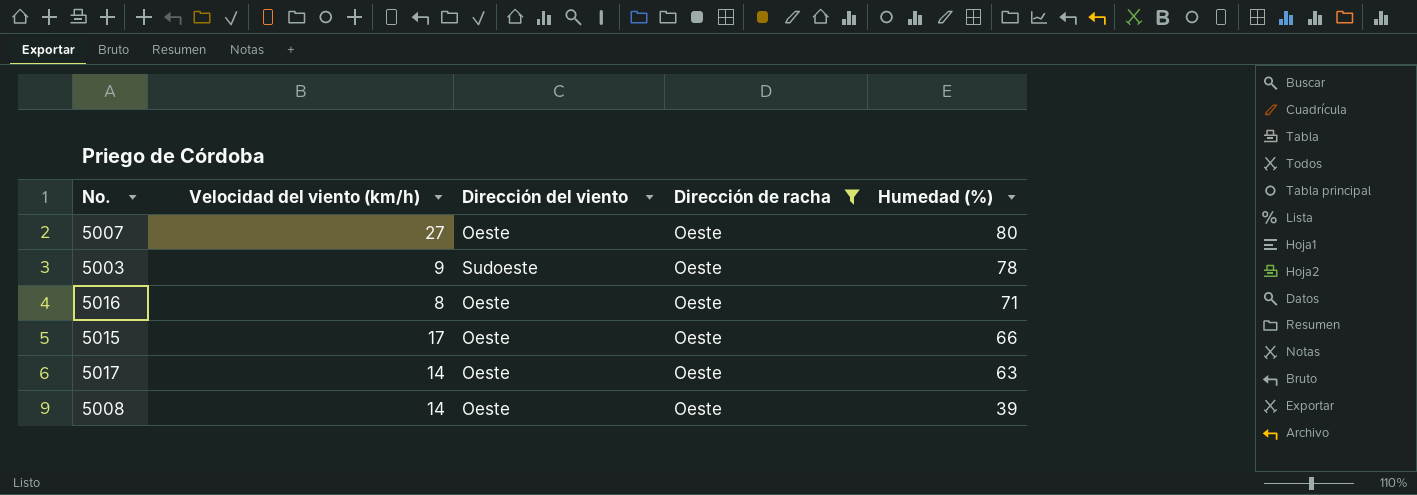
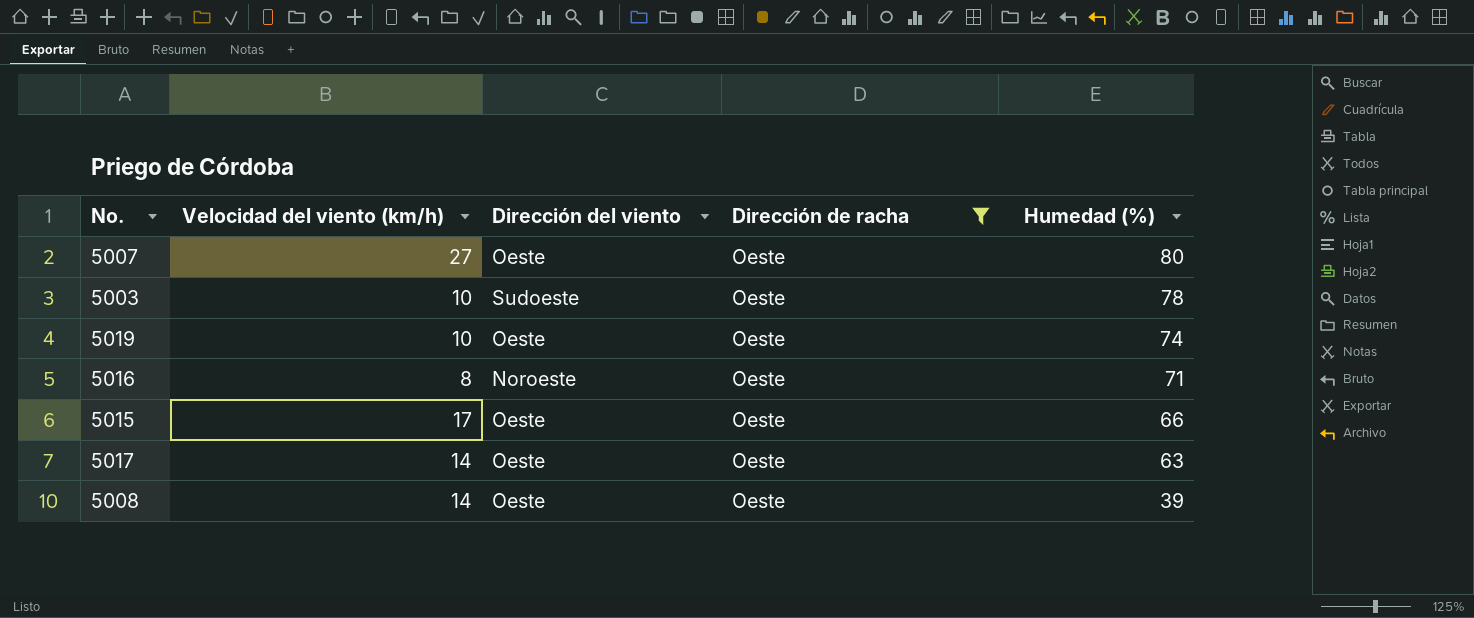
5003 | Velocidad del viento (km/h): 9 -> 10
row 5019: none -> 10 | Oeste | Oeste | 74
5016 | Dirección del viento: Oeste -> Noroeste

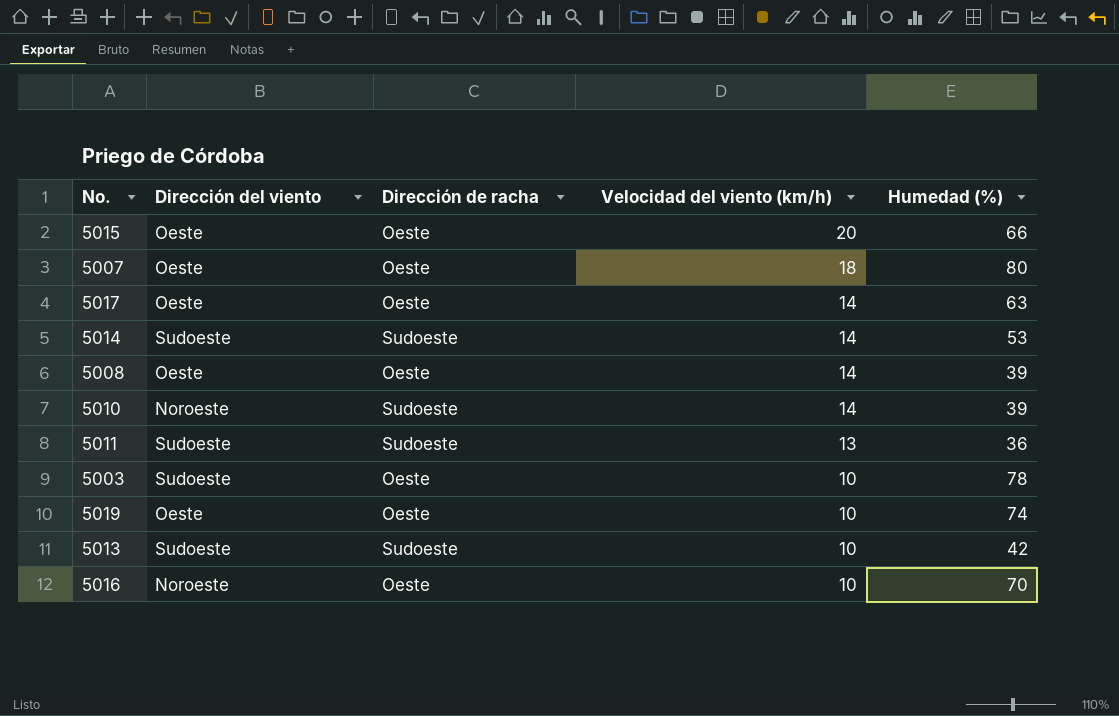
filter: Dirección de racha = Oeste -> none
row order: Humedad (%) descending -> Velocidad del viento (km/h) descending
column Velocidad del viento (km/h) | position: 2 -> 4
5015 | Velocidad del viento (km/h): 17 -> 20
5007 | Velocidad del viento (km/h): 27 -> 18
5016 | Velocidad del viento (km/h): 8 -> 10
5016 | Humedad (%): 71 -> 70

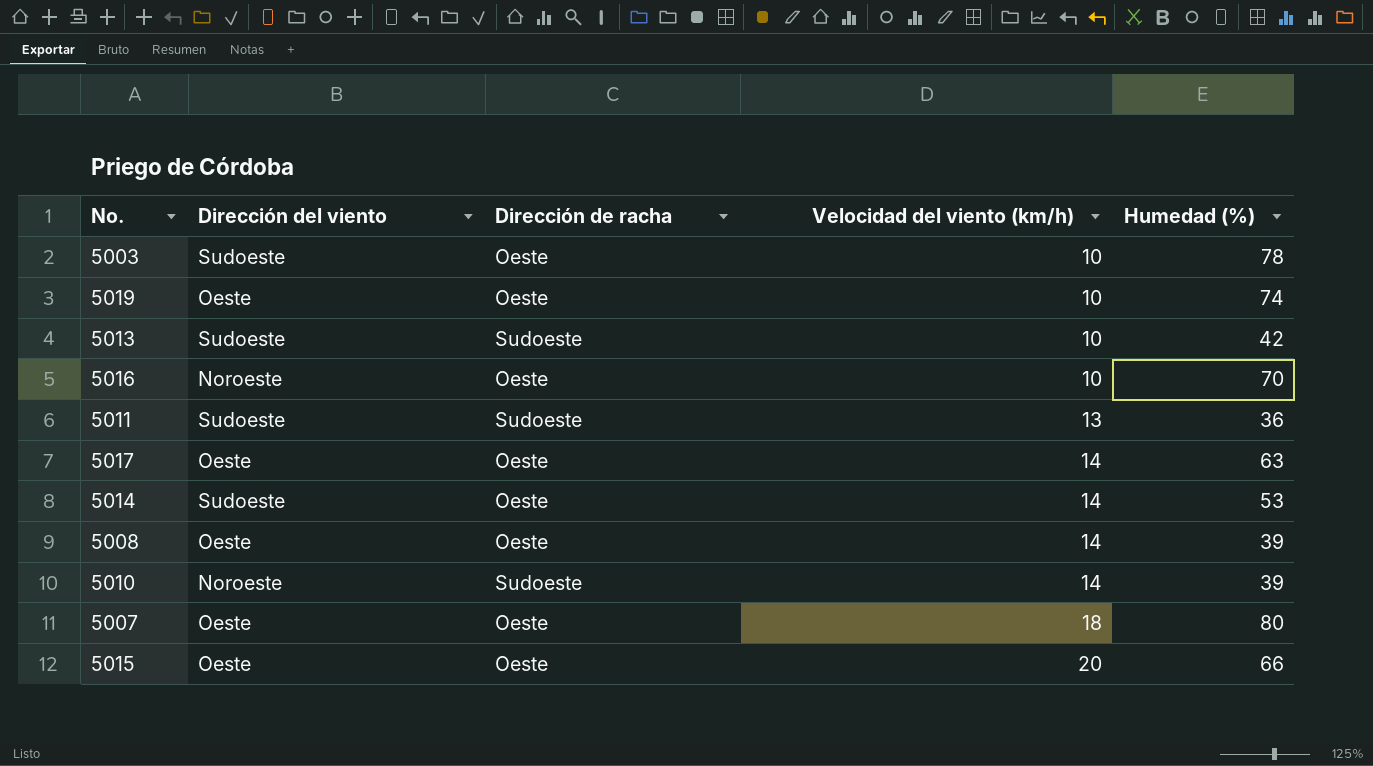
row order: Velocidad del viento (km/h) descending -> Velocidad del viento (km/h) ascending
5014 | Dirección de racha: Sudoeste -> Oeste

